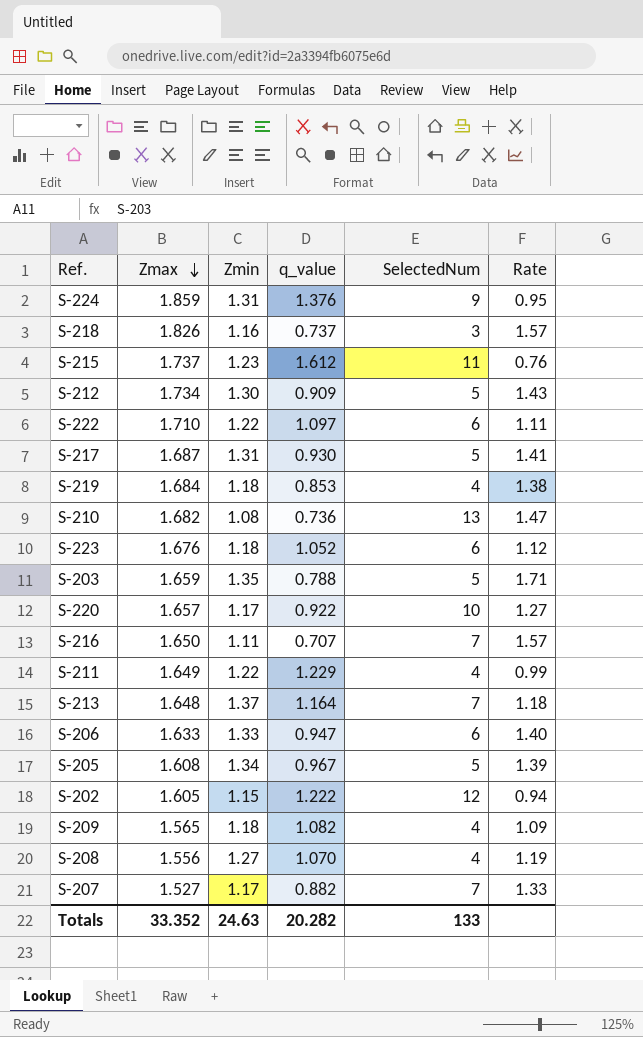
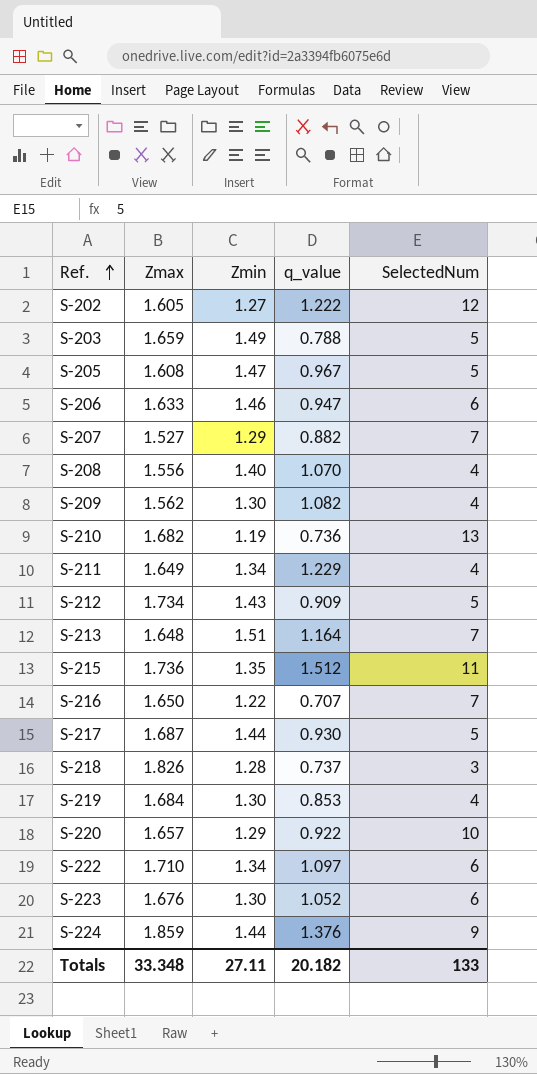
row order: Zmax descending -> Ref. ascending
column Rate | formula: [Zmin] / [q_value] -> none
S-202 | Zmin: 1.15 -> 1.27
S-203 | Zmin: 1.35 -> 1.49
S-205 | Zmin: 1.34 -> 1.47
S-206 | Zmin: 1.33 -> 1.46
S-207 | Zmin: 1.17 -> 1.29
S-208 | Zmin: 1.27 -> 1.40
S-209 | Zmax: 1.565 -> 1.562
S-209 | Zmin: 1.18 -> 1.30
S-210 | Zmin: 1.08 -> 1.19
S-211 | Zmin: 1.22 -> 1.34
S-212 | Zmin: 1.30 -> 1.43
S-213 | Zmin: 1.37 -> 1.51
S-215 | Zmax: 1.737 -> 1.736
S-215 | Zmin: 1.23 -> 1.35
S-215 | q_value: 1.612 -> 1.512
S-216 | Zmin: 1.11 -> 1.22
S-217 | Zmin: 1.31 -> 1.44
S-218 | Zmin: 1.16 -> 1.28
S-219 | Zmin: 1.18 -> 1.30
S-220 | Zmin: 1.17 -> 1.29
S-222 | Zmin: 1.22 -> 1.34
S-223 | Zmin: 1.18 -> 1.30
S-224 | Zmin: 1.31 -> 1.44
Totals | Zmax: 33.352 -> 33.348
Totals | Zmin: 24.63 -> 27.11
Totals | q_value: 20.282 -> 20.182

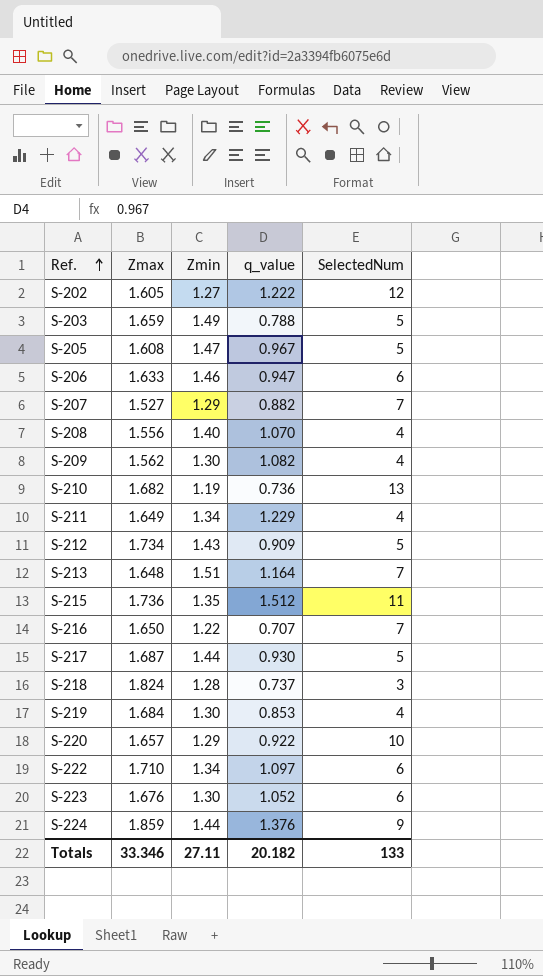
S-218 | Zmax: 1.826 -> 1.824
Totals | Zmax: 33.348 -> 33.346

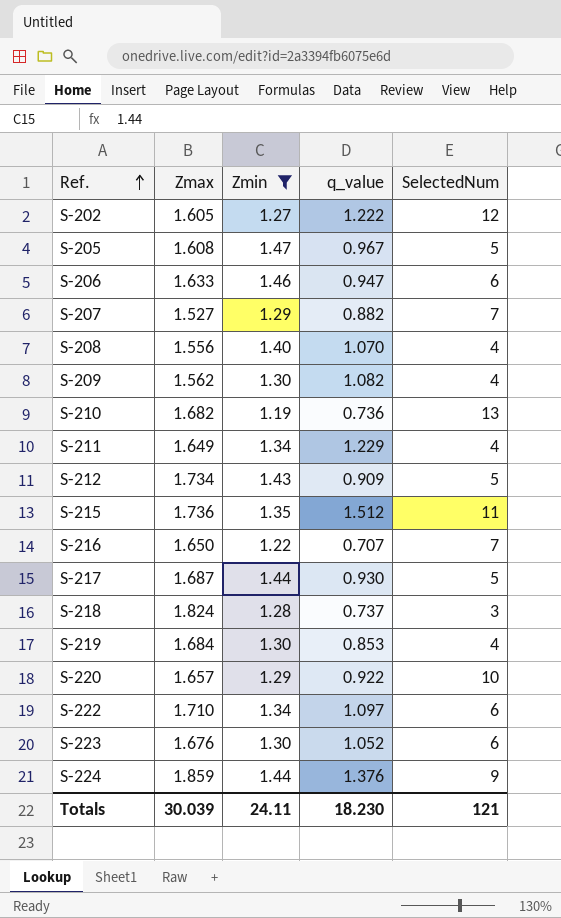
filter: none -> Zmin <= 1.47
Totals | Zmax: 33.346 -> 30.039
Totals | Zmin: 27.11 -> 24.11
Totals | q_value: 20.182 -> 18.230
Totals | SelectedNum: 133 -> 121

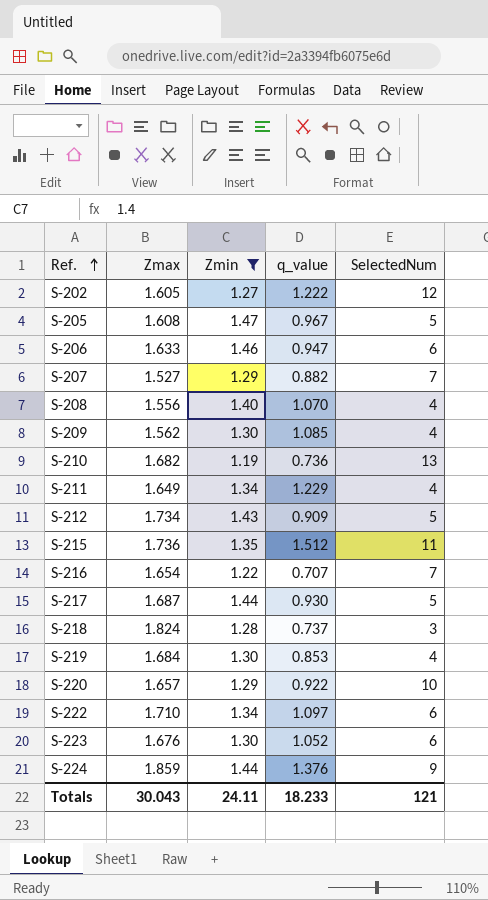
S-209 | q_value: 1.082 -> 1.085
S-216 | Zmax: 1.650 -> 1.654
Totals | Zmax: 30.039 -> 30.043
Totals | q_value: 18.230 -> 18.233

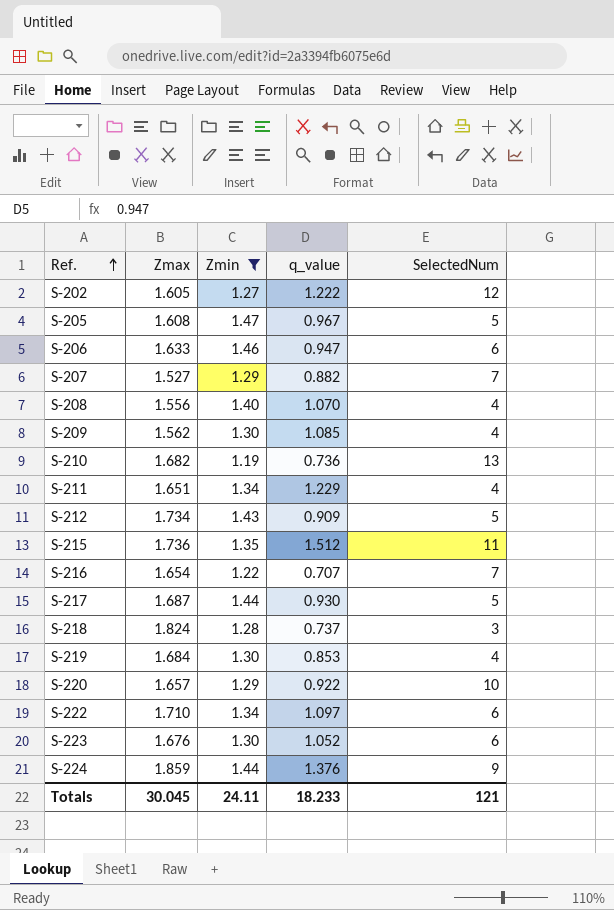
S-211 | Zmax: 1.649 -> 1.651
Totals | Zmax: 30.043 -> 30.045

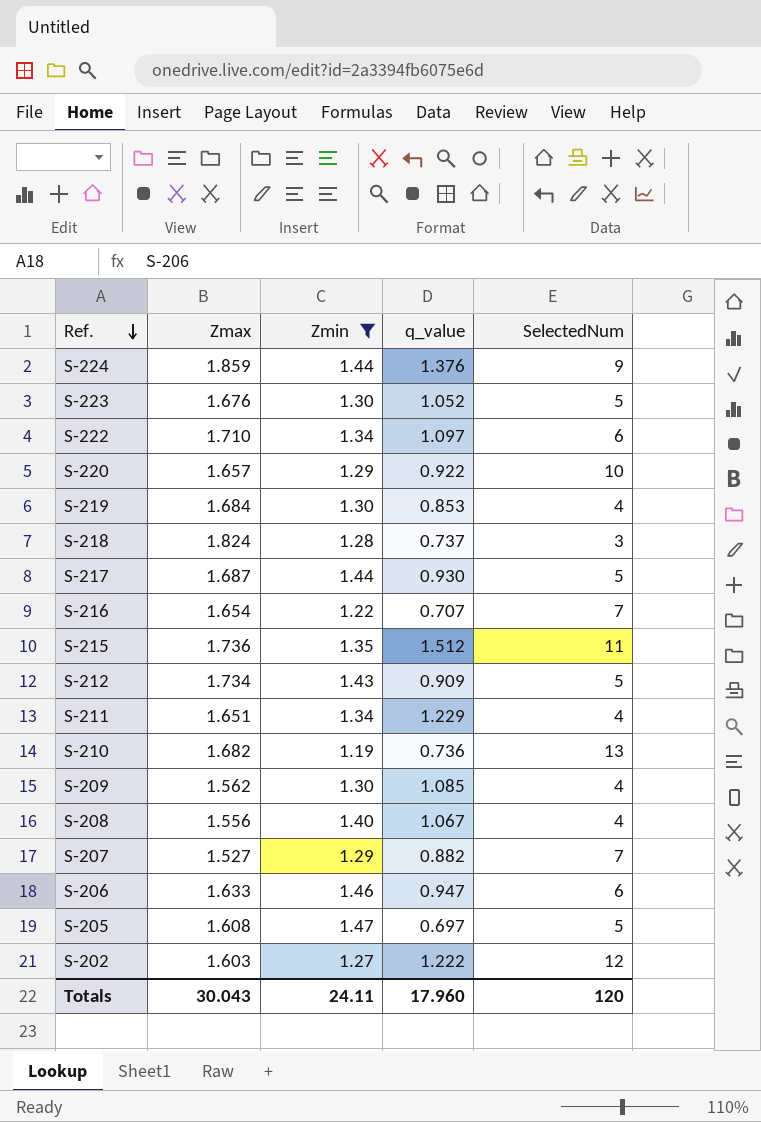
row order: Ref. ascending -> Ref. descending
S-223 | SelectedNum: 6 -> 5
S-208 | q_value: 1.070 -> 1.067
S-205 | q_value: 0.967 -> 0.697
S-202 | Zmax: 1.605 -> 1.603
Totals | Zmax: 30.045 -> 30.043
Totals | q_value: 18.233 -> 17.960
Totals | SelectedNum: 121 -> 120

